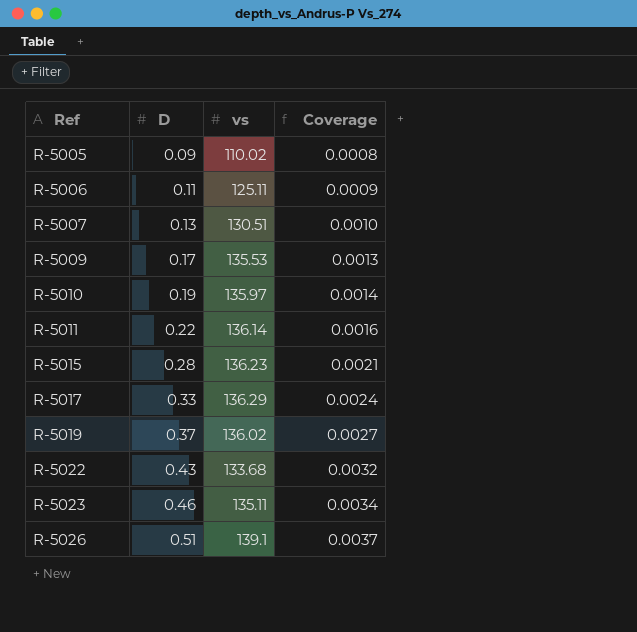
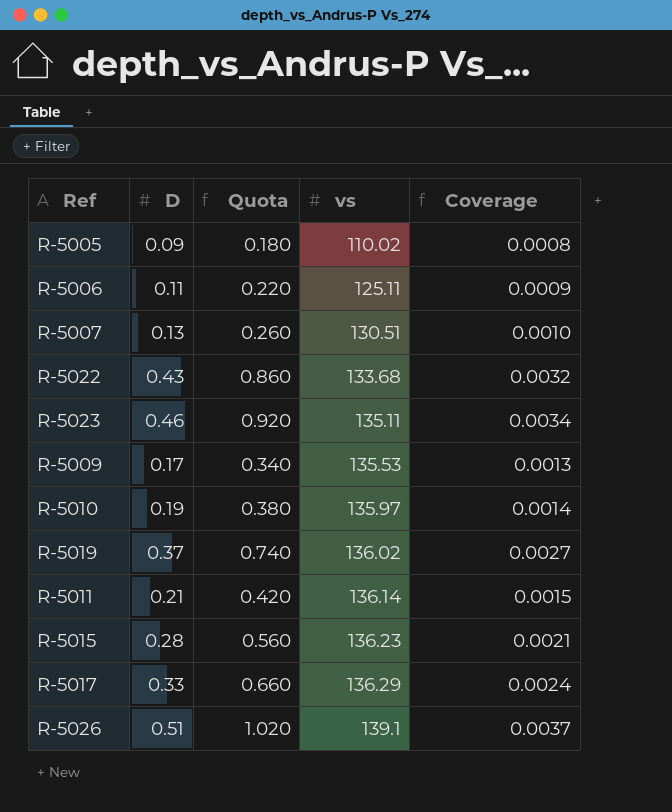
row order: Ref ascending -> vs ascending
column Quota | formula: none -> [D] * 2
R-5011 | D: 0.22 -> 0.21
R-5011 | Coverage: 0.0016 -> 0.0015

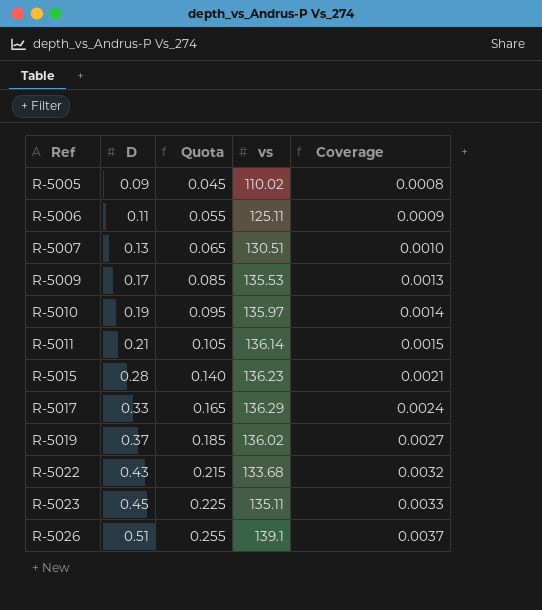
row order: vs ascending -> Ref ascending
column Quota | formula: [D] * 2 -> [D] * 0.5
R-5023 | D: 0.46 -> 0.45
R-5023 | Coverage: 0.0034 -> 0.0033

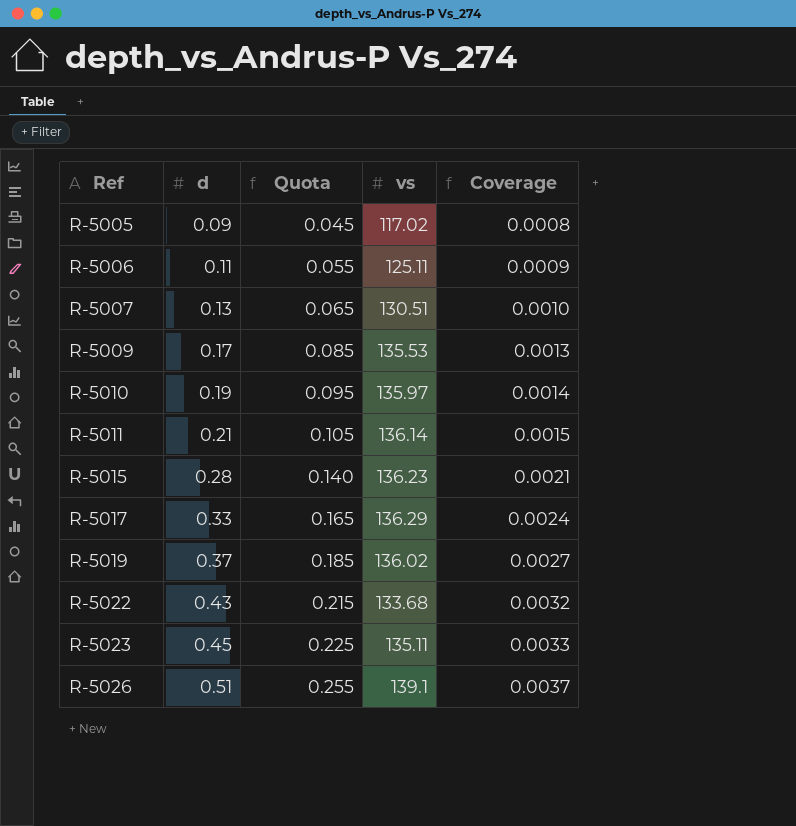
column name: D -> d
R-5005 | vs: 110.02 -> 117.02

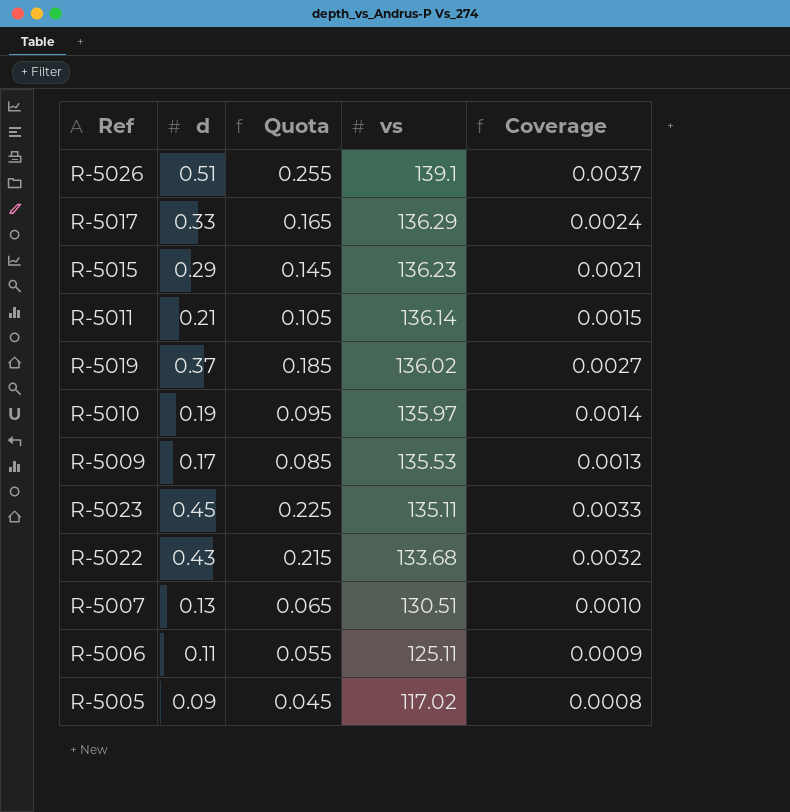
row order: Ref ascending -> vs descending
R-5015 | d: 0.28 -> 0.29
R-5015 | Quota: 0.140 -> 0.145

